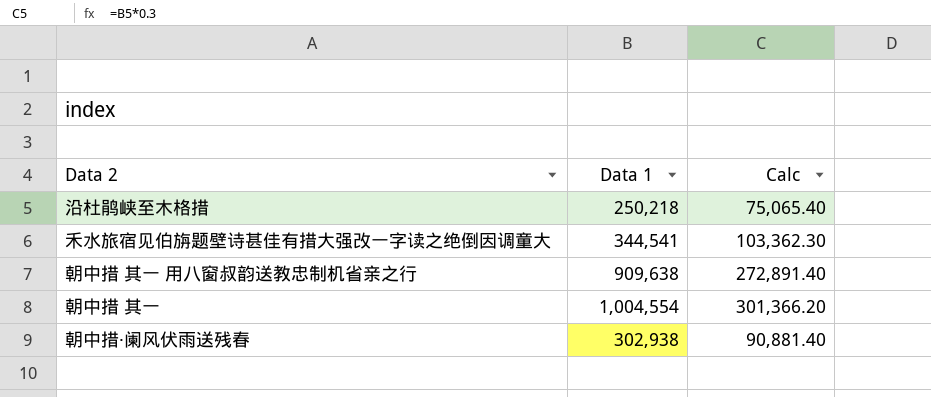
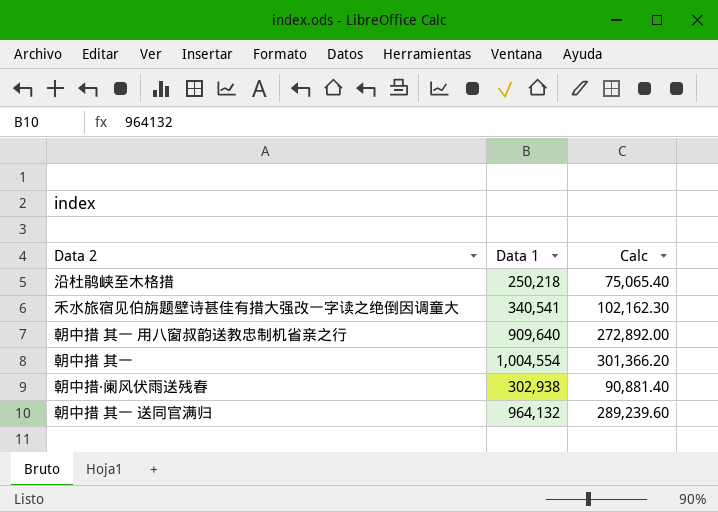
禾水旅宿见伯旃题壁诗甚佳有措大强改一字读之绝倒因调童大 | Data 1: 344,541 -> 340,541
禾水旅宿见伯旃题壁诗甚佳有措大强改一字读之绝倒因调童大 | Calc: 103,362.30 -> 102,162.30
朝中措 其一 用八窗叔韵送教忠制机省亲之行 | Data 1: 909,638 -> 909,640
朝中措 其一 用八窗叔韵送教忠制机省亲之行 | Calc: 272,891.40 -> 272,892.00
row 朝中措 其一 送同官满归: none -> 964,132 | 289,239.60

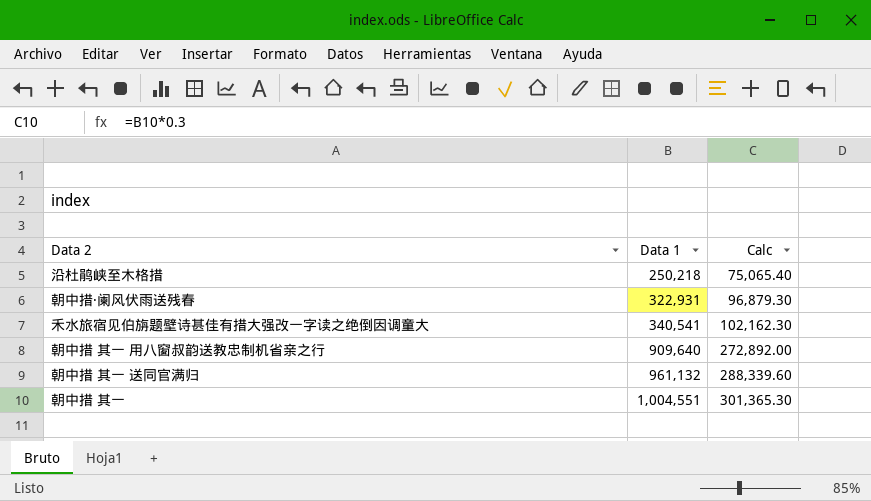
row order: none -> Data 1 ascending
朝中措·阑风伏雨送残春 | Data 1: 302,938 -> 322,931
朝中措·阑风伏雨送残春 | Calc: 90,881.40 -> 96,879.30
朝中措 其一 送同官满归 | Data 1: 964,132 -> 961,132
朝中措 其一 送同官满归 | Calc: 289,239.60 -> 288,339.60
朝中措 其一 | Data 1: 1,004,554 -> 1,004,551
朝中措 其一 | Calc: 301,366.20 -> 301,365.30

